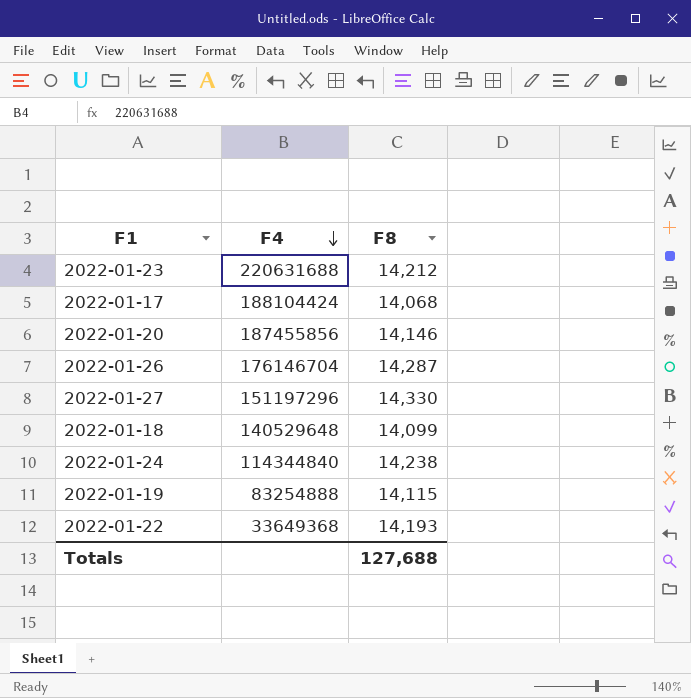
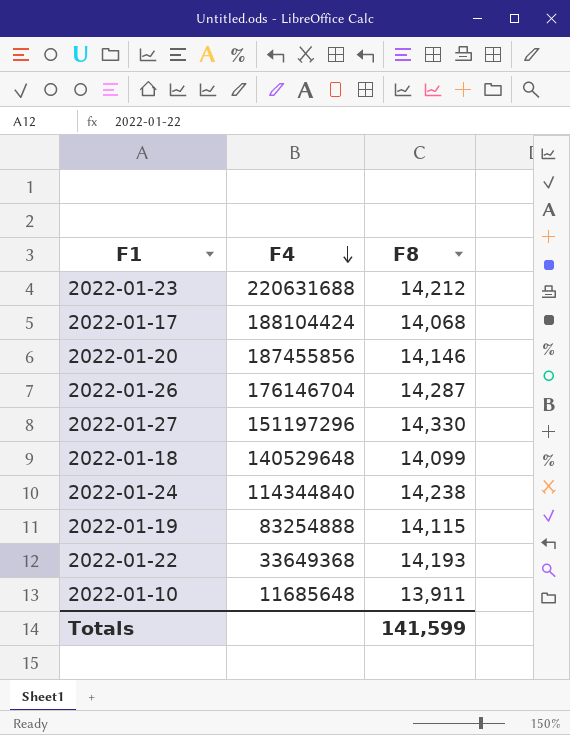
row 2022-01-10: none -> 11685648 | 13,911
Totals | F8: 127,688 -> 141,599

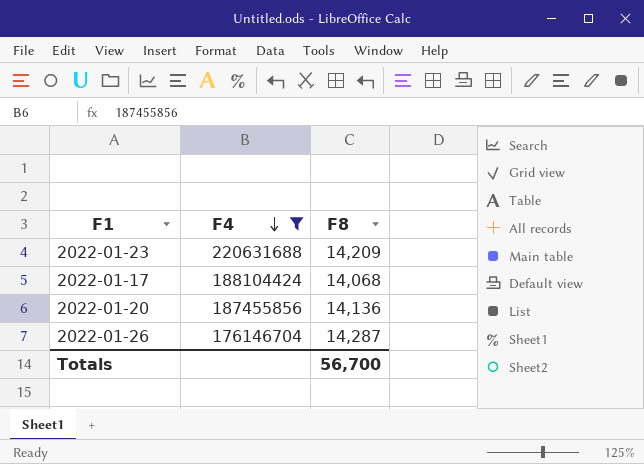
filter: none -> F4 >= 176146704
2022-01-23 | F8: 14,212 -> 14,209
2022-01-20 | F8: 14,146 -> 14,136
Totals | F8: 141,599 -> 56,700

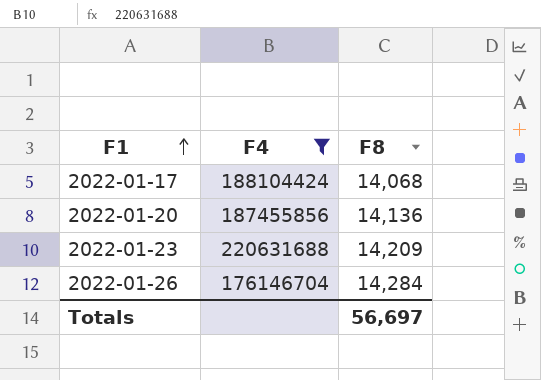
row order: F4 descending -> F1 ascending
2022-01-26 | F8: 14,287 -> 14,284
Totals | F8: 56,700 -> 56,697

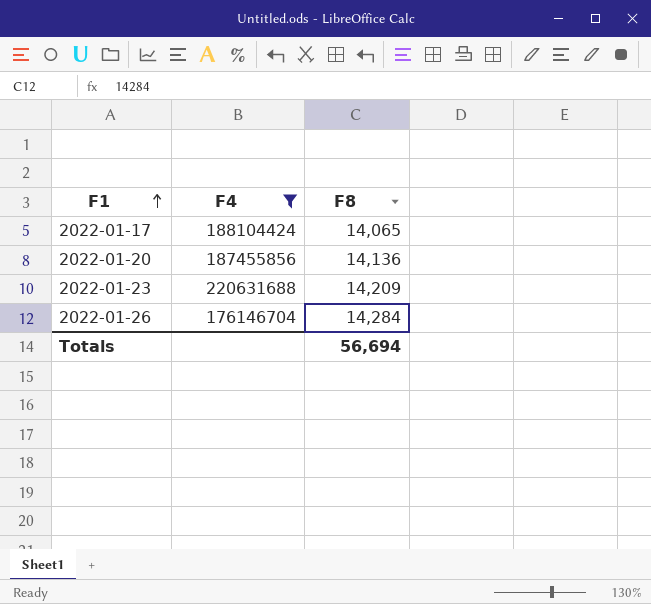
2022-01-17 | F8: 14,068 -> 14,065
Totals | F8: 56,697 -> 56,694

